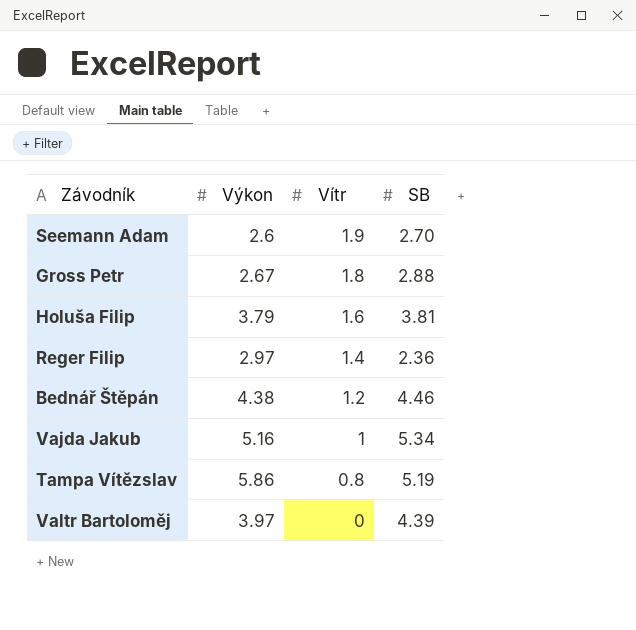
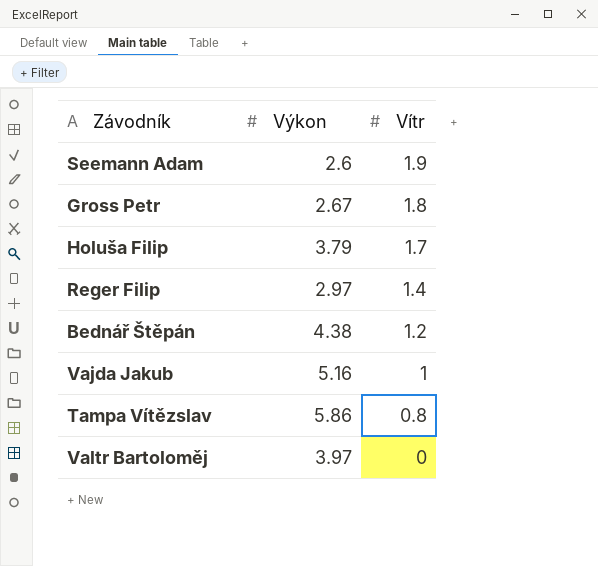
column SB | position: 4 -> none
Holuša Filip | Vítr: 1.6 -> 1.7

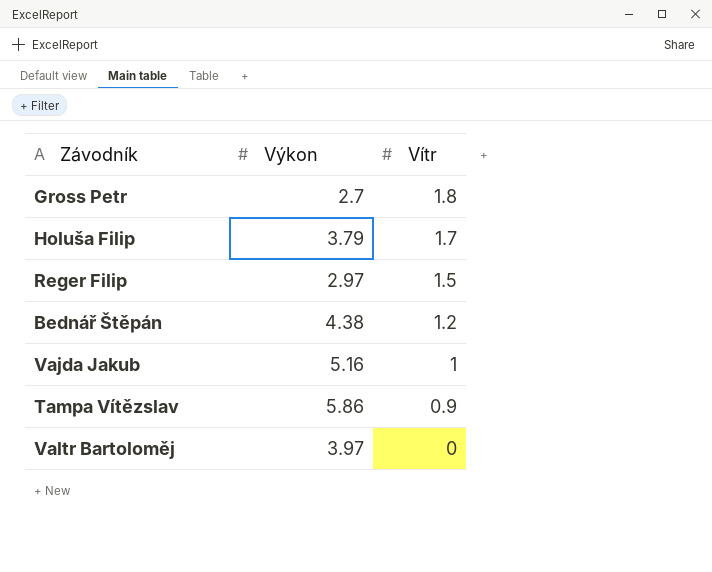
row Seemann Adam: 2.6 | 1.9 -> none
Gross Petr | Výkon: 2.67 -> 2.7
Reger Filip | Vítr: 1.4 -> 1.5
Tampa Vítězslav | Vítr: 0.8 -> 0.9

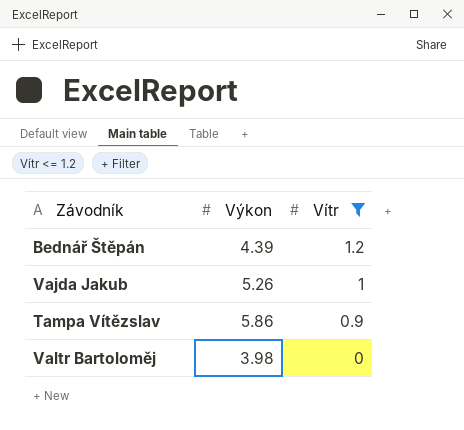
filter: none -> Vítr <= 1.2
Bednář Štěpán | Výkon: 4.38 -> 4.39
Vajda Jakub | Výkon: 5.16 -> 5.26
Valtr Bartoloměj | Výkon: 3.97 -> 3.98

